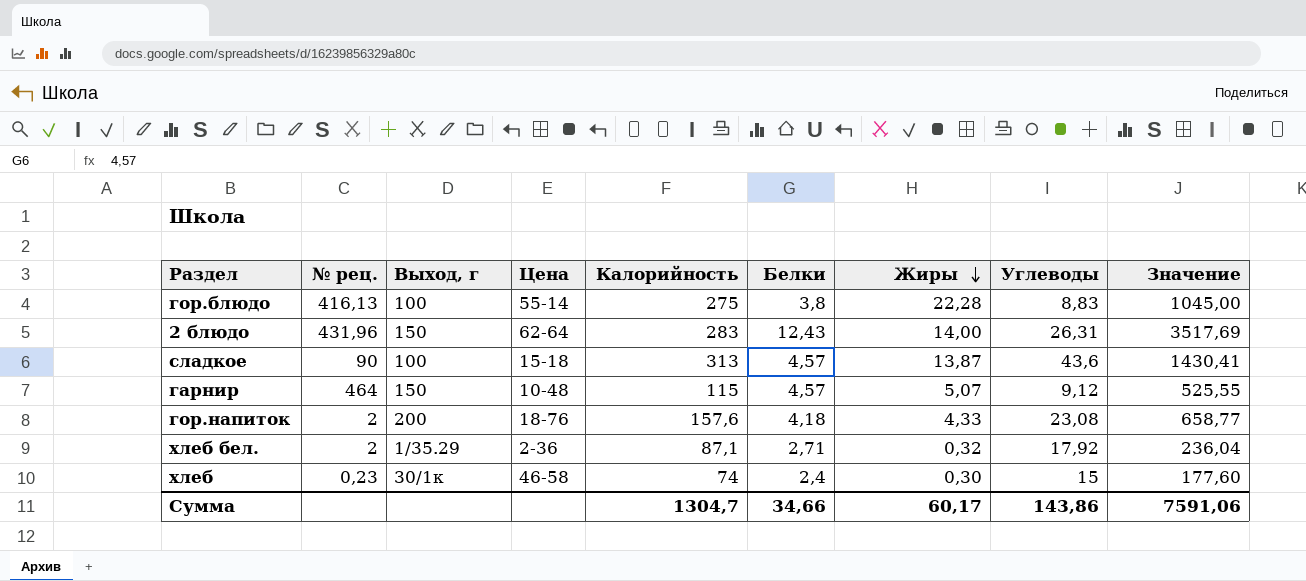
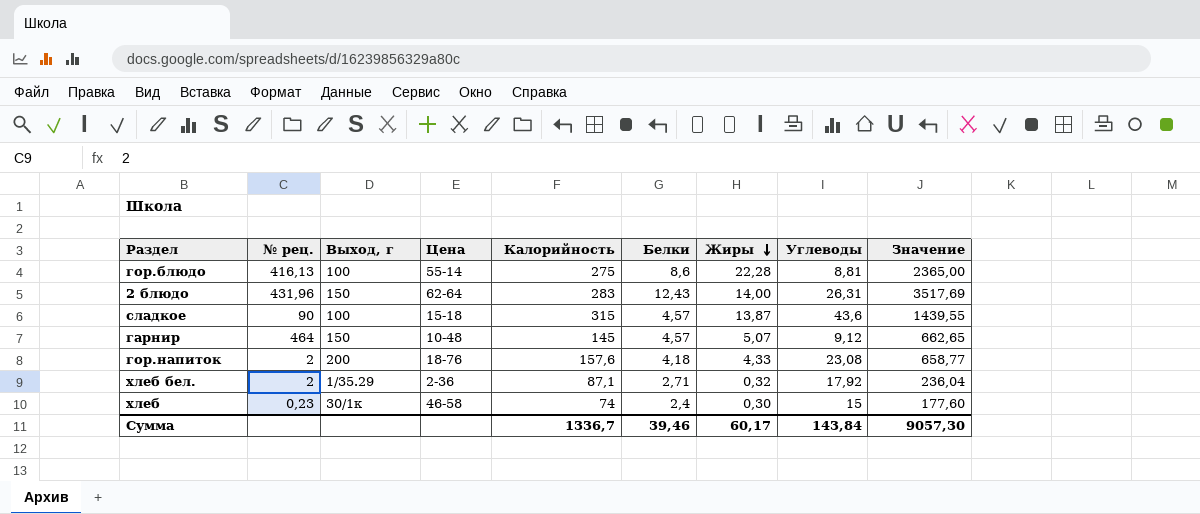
гор.блюдо | Белки: 3,8 -> 8,6
гор.блюдо | Углеводы: 8,83 -> 8,81
гор.блюдо | Значение: 1045,00 -> 2365,00
сладкое | Калорийность: 313 -> 315
сладкое | Значение: 1430,41 -> 1439,55
гарнир | Калорийность: 115 -> 145
гарнир | Значение: 525,55 -> 662,65
Сумма | Калорийность: 1304,7 -> 1336,7
Сумма | Белки: 34,66 -> 39,46
Сумма | Углеводы: 143,86 -> 143,84
Сумма | Значение: 7591,06 -> 9057,30

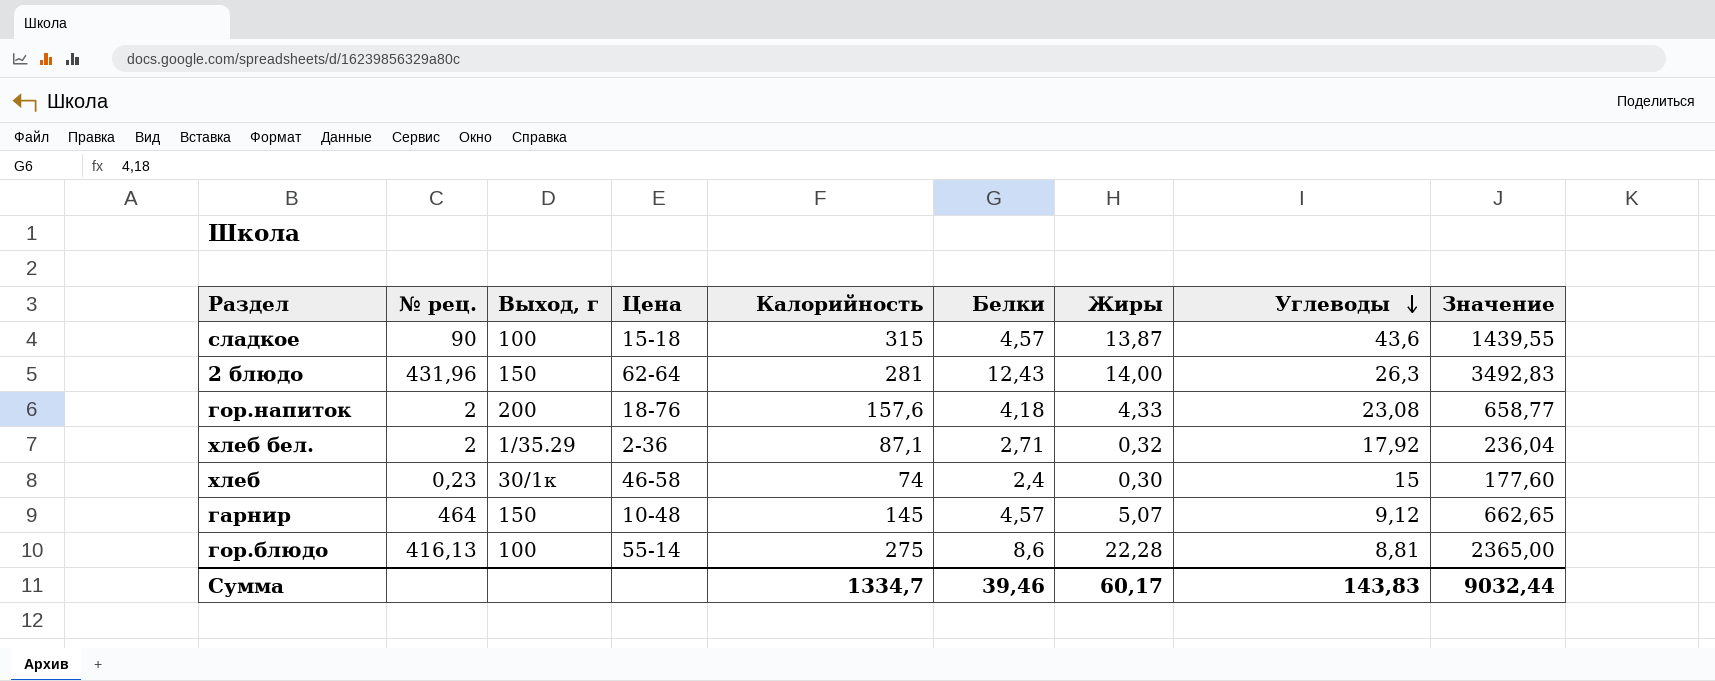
row order: Жиры descending -> Углеводы descending
2 блюдо | Калорийность: 283 -> 281
2 блюдо | Углеводы: 26,31 -> 26,3
2 блюдо | Значение: 3517,69 -> 3492,83
Сумма | Калорийность: 1336,7 -> 1334,7
Сумма | Углеводы: 143,84 -> 143,83
Сумма | Значение: 9057,30 -> 9032,44

